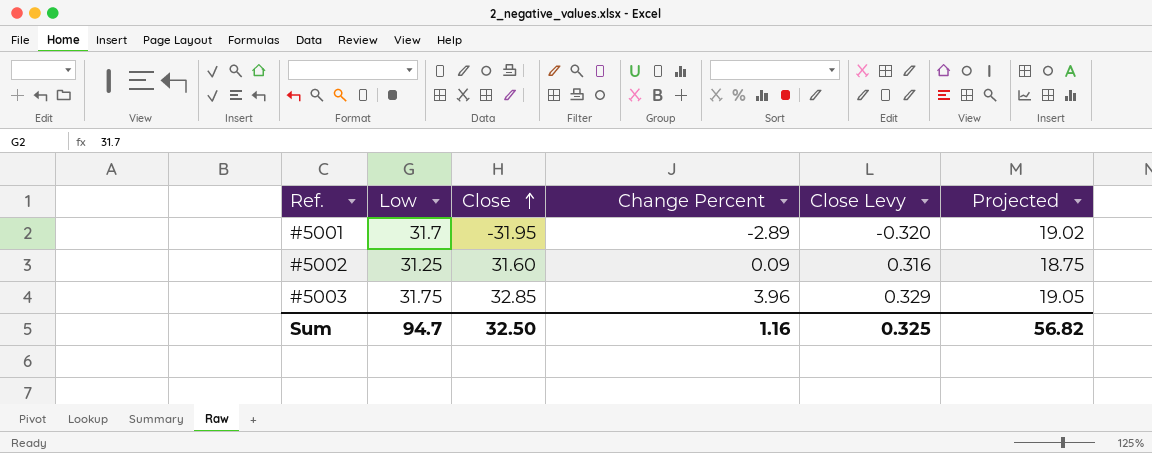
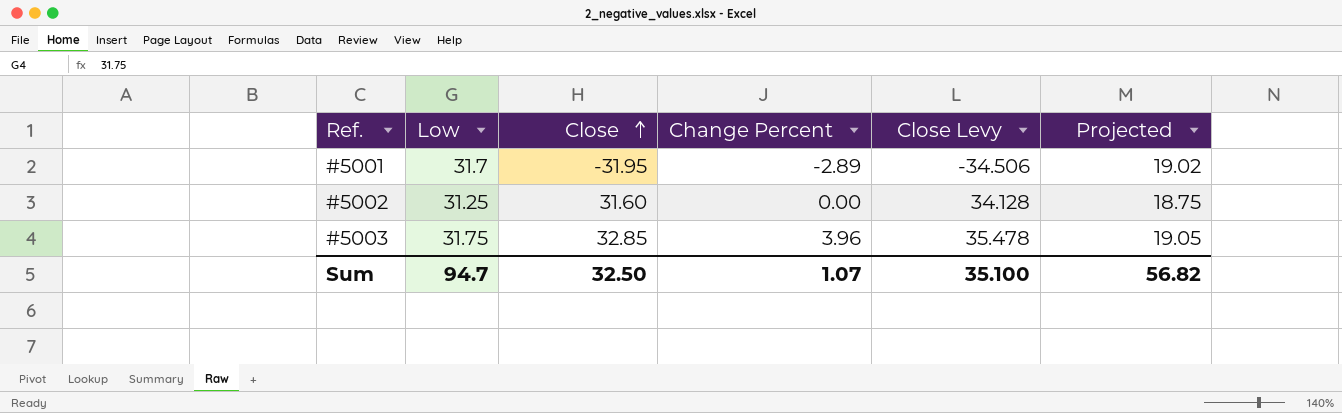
column Close Levy | formula: [Close] * 0.01 -> [Close] * 1.08
#5002 | Change Percent: 0.09 -> 0.00
Sum | Change Percent: 1.16 -> 1.07
Sum | Close Levy: 0.325 -> 35.100

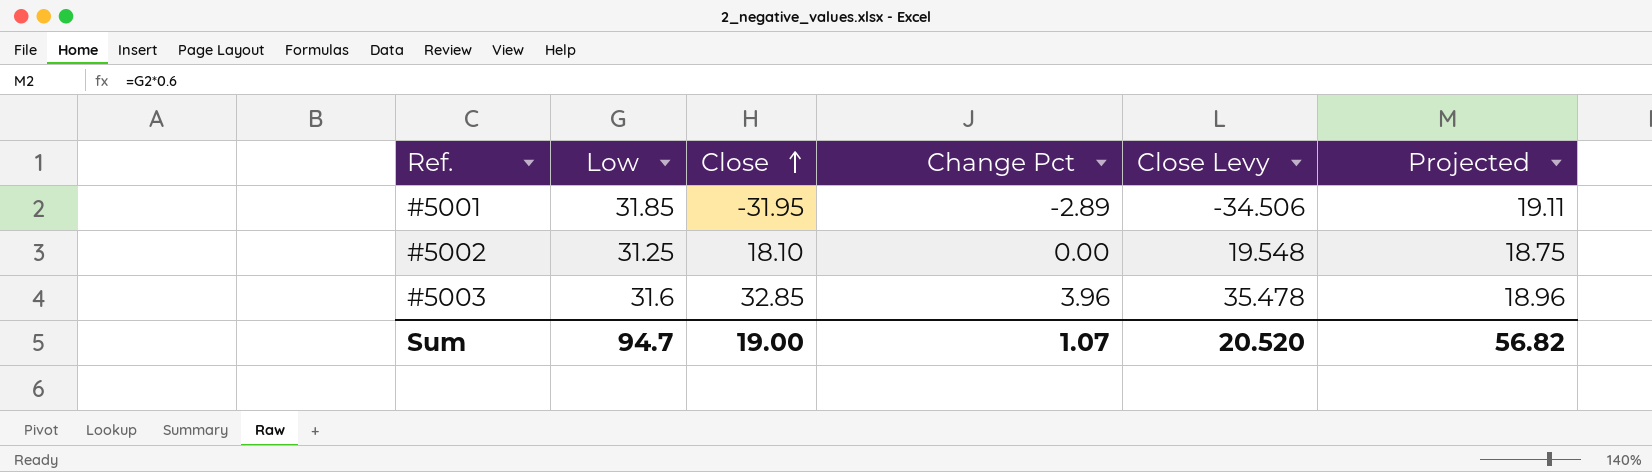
column name: Change Percent -> Change Pct
#5001 | Low: 31.7 -> 31.85
#5001 | Projected: 19.02 -> 19.11
#5002 | Close: 31.60 -> 18.10
#5002 | Close Levy: 34.128 -> 19.548
#5003 | Low: 31.75 -> 31.6
#5003 | Projected: 19.05 -> 18.96
Sum | Close: 32.50 -> 19.00
Sum | Close Levy: 35.100 -> 20.520

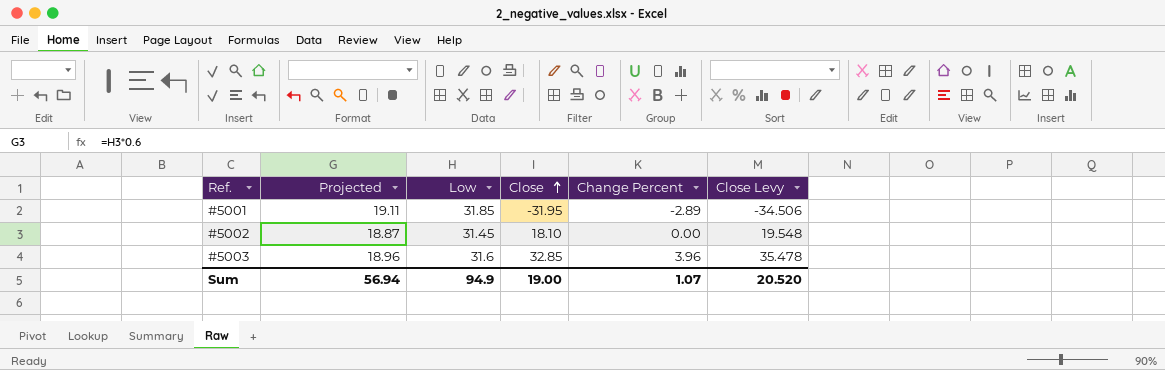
column Projected | position: 6 -> 2
column name: Change Pct -> Change Percent
#5002 | Projected: 18.75 -> 18.87
#5002 | Low: 31.25 -> 31.45
Sum | Projected: 56.82 -> 56.94
Sum | Low: 94.7 -> 94.9

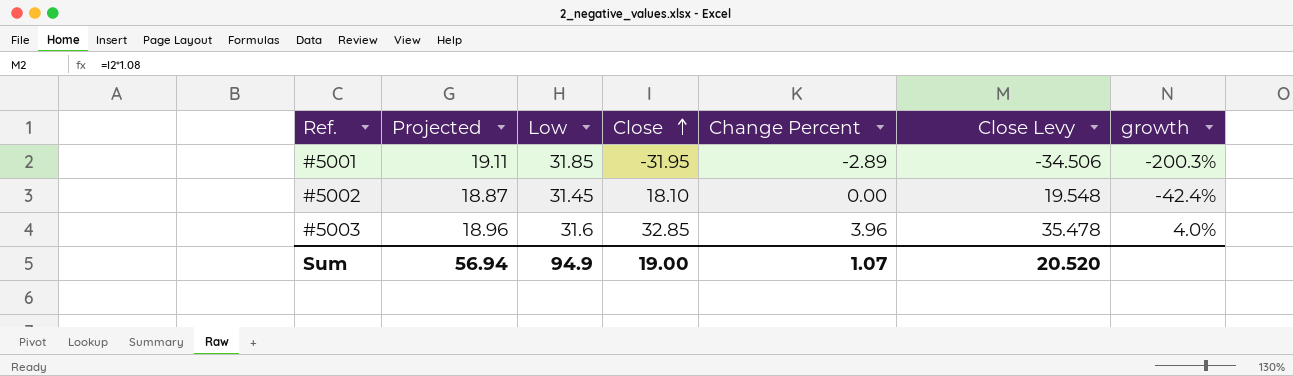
column growth | formula: none -> ([Close] - [Low]) / [Low]

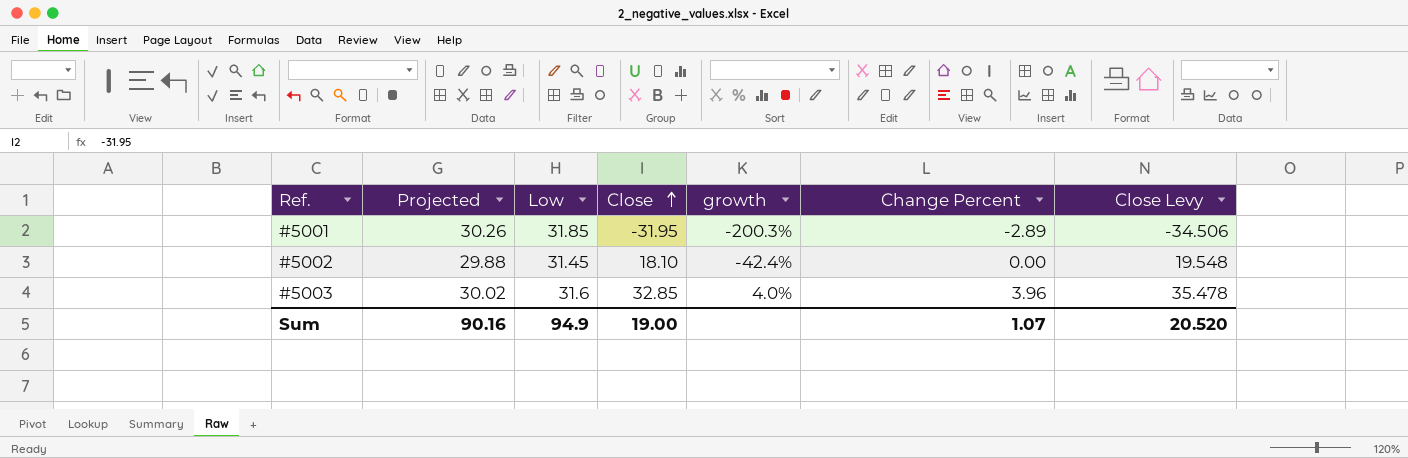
column Projected | formula: [Low] * 0.6 -> [Low] * 0.95
column growth | position: 7 -> 5
Sum | Projected: 56.94 -> 90.16

